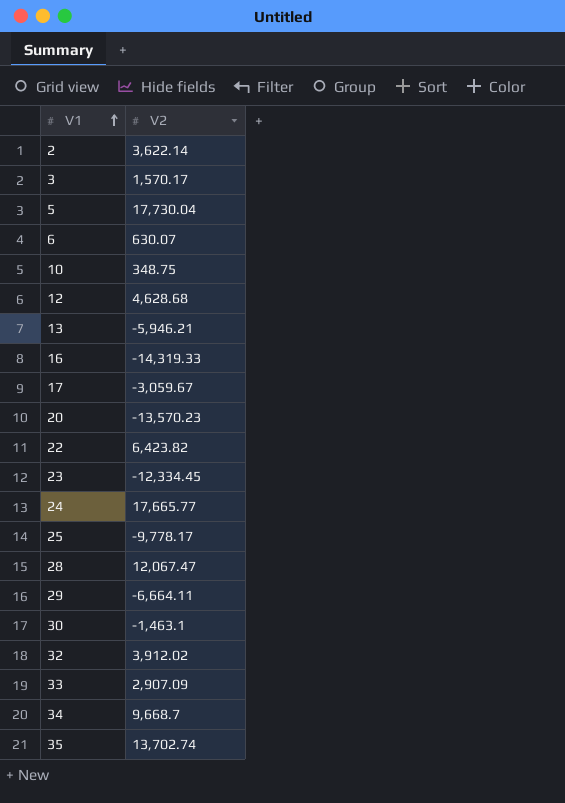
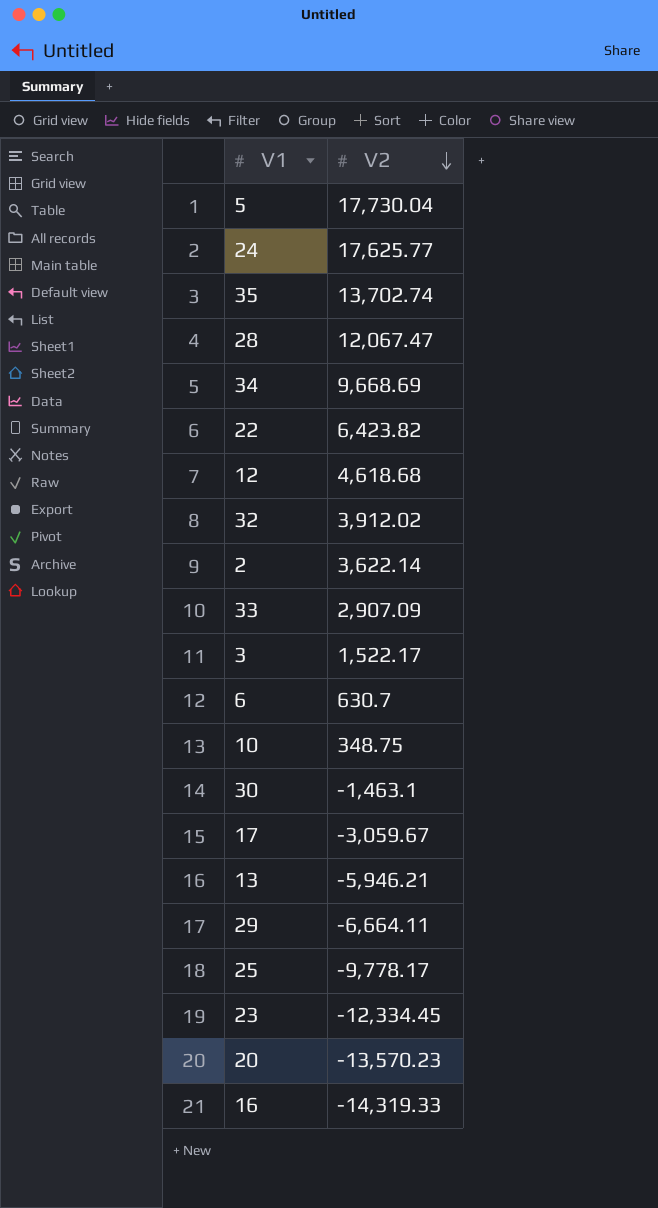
row order: V1 ascending -> V2 descending
24 | V2: 17,665.77 -> 17,625.77
34 | V2: 9,668.7 -> 9,668.69
12 | V2: 4,628.68 -> 4,618.68
3 | V2: 1,570.17 -> 1,522.17
6 | V2: 630.07 -> 630.7

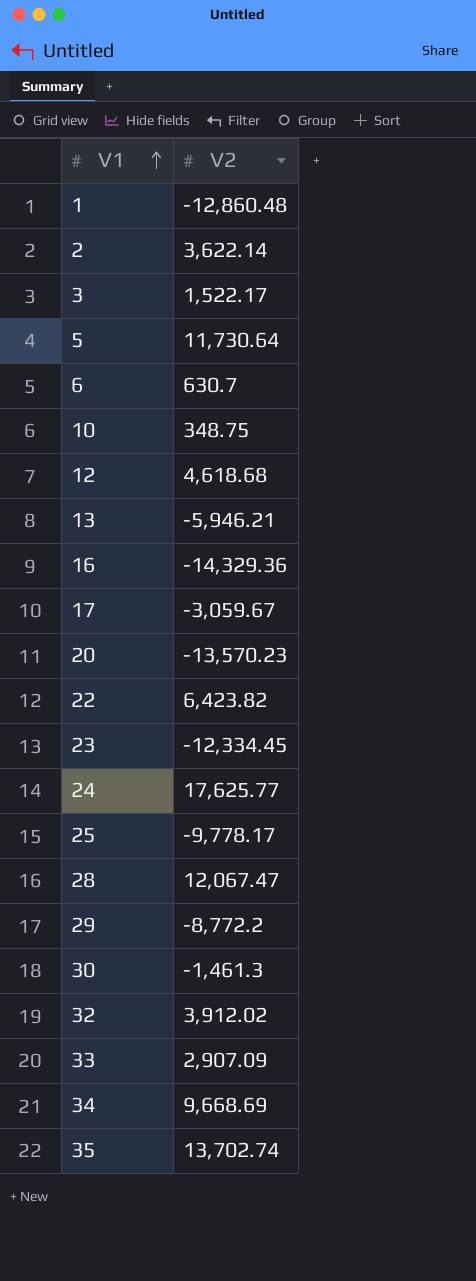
row order: V2 descending -> V1 ascending
row 1: none -> -12,860.48
5 | V2: 17,730.04 -> 11,730.64
16 | V2: -14,319.33 -> -14,329.36
29 | V2: -6,664.11 -> -8,772.2
30 | V2: -1,463.1 -> -1,461.3

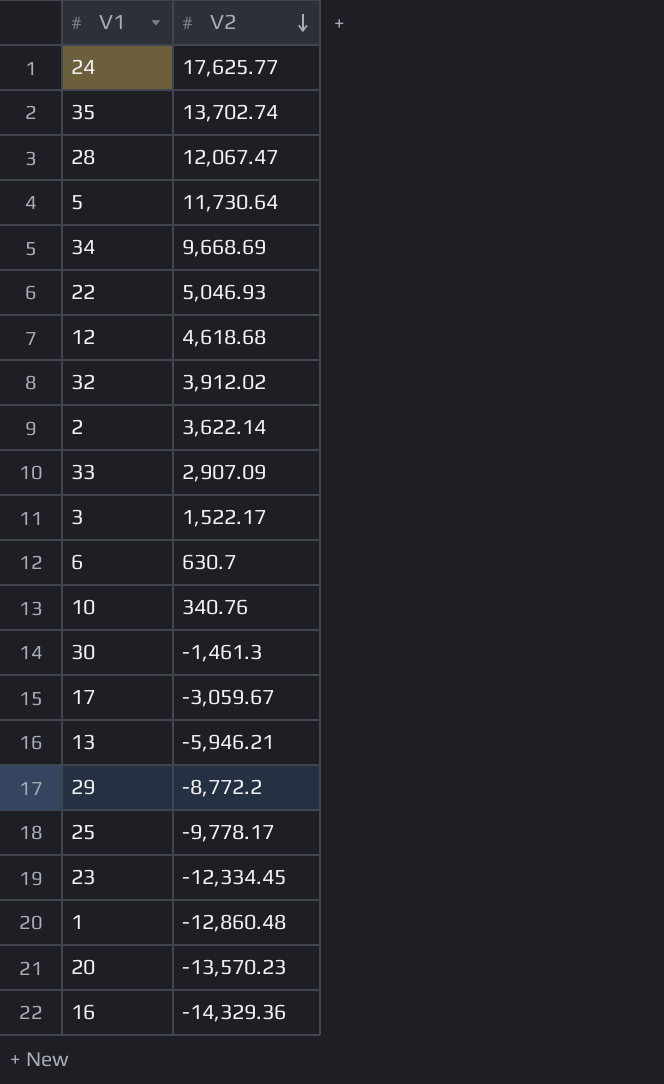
row order: V1 ascending -> V2 descending
22 | V2: 6,423.82 -> 5,046.93
10 | V2: 348.75 -> 340.76

